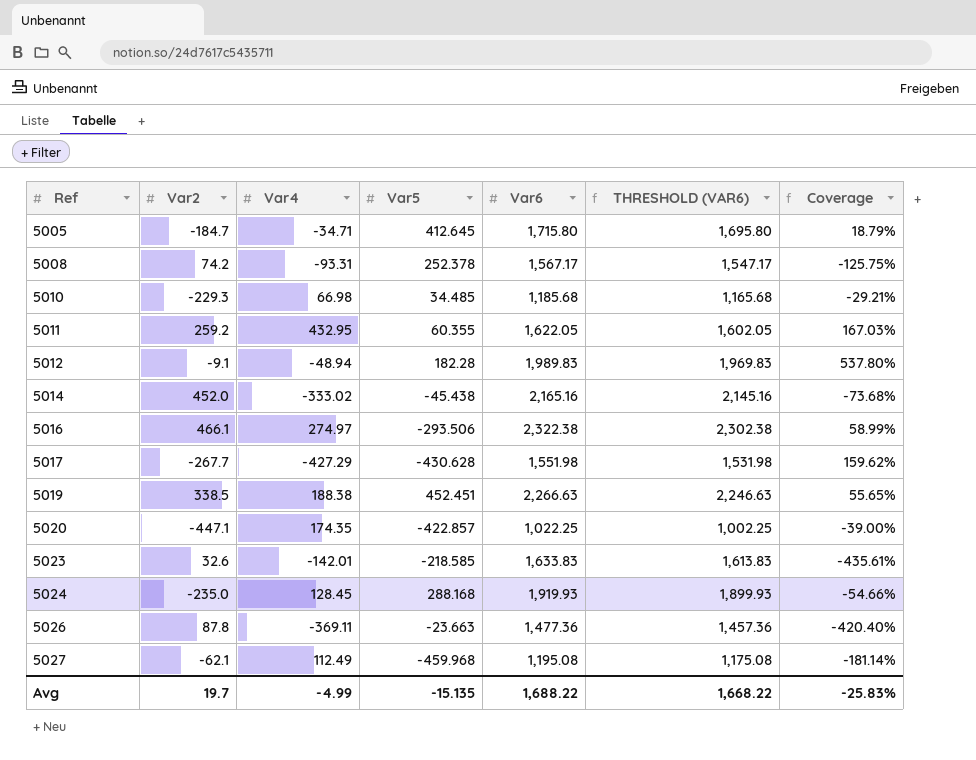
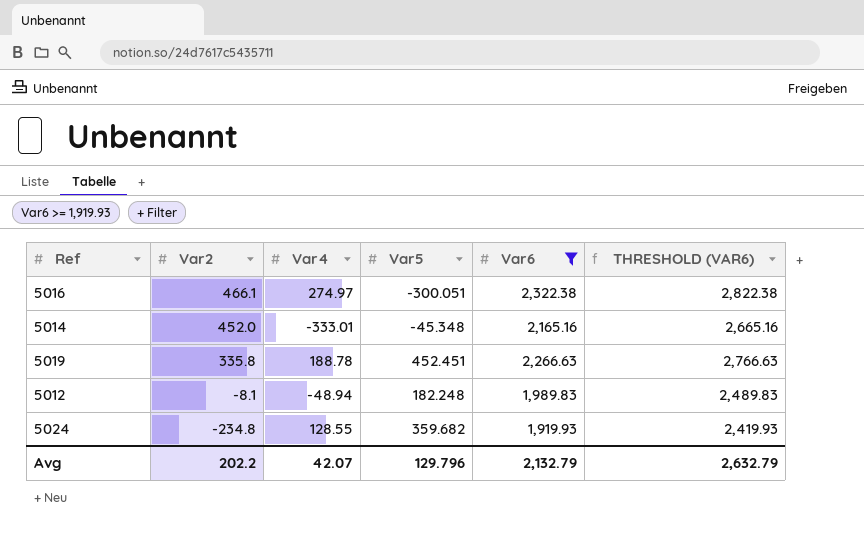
filter: none -> Var6 >= 1,919.93
row order: Ref ascending -> Var2 descending
column Coverage | formula: [Var4] / [Var2] -> none
column THRESHOLD (VAR6) | formula: [Var6] - 20 -> [Var6] + 500
5016 | Var5: -293.506 -> -300.051
5014 | Var4: -333.02 -> -333.01
5014 | Var5: -45.438 -> -45.348
5019 | Var2: 338.5 -> 335.8
5019 | Var4: 188.38 -> 188.78
5012 | Var2: -9.1 -> -8.1
5012 | Var5: 182.28 -> 182.248
5024 | Var2: -235.0 -> -234.8
5024 | Var4: 128.45 -> 128.55
5024 | Var5: 288.168 -> 359.682
Avg | Var2: 19.7 -> 202.2
Avg | Var4: -4.99 -> 42.07
Avg | Var5: -15.135 -> 129.796
Avg | Var6: 1,688.22 -> 2,132.79
Avg | THRESHOLD (VAR6): 1,668.22 -> 2,632.79

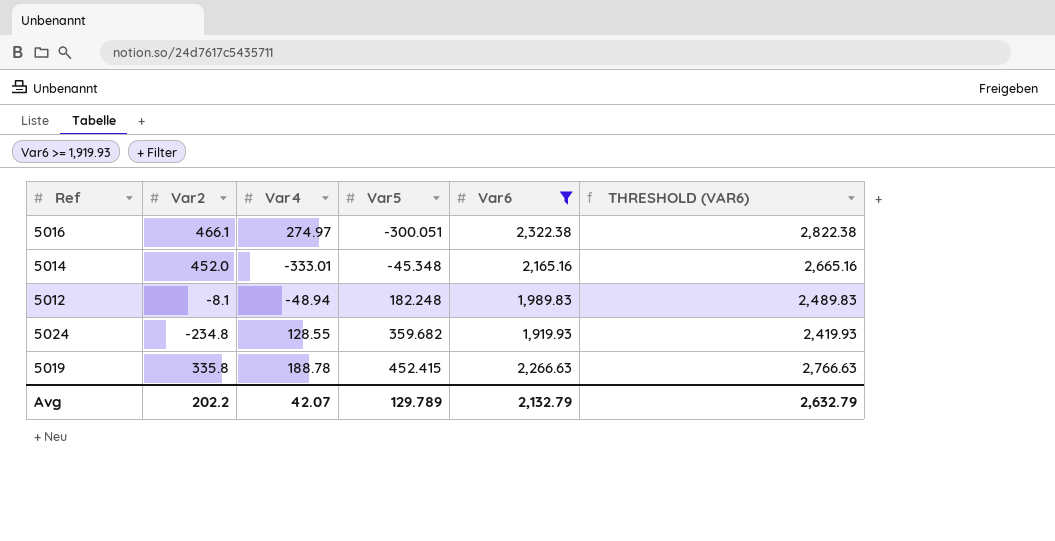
row order: Var2 descending -> Var5 ascending
5019 | Var5: 452.451 -> 452.415
Avg | Var5: 129.796 -> 129.789

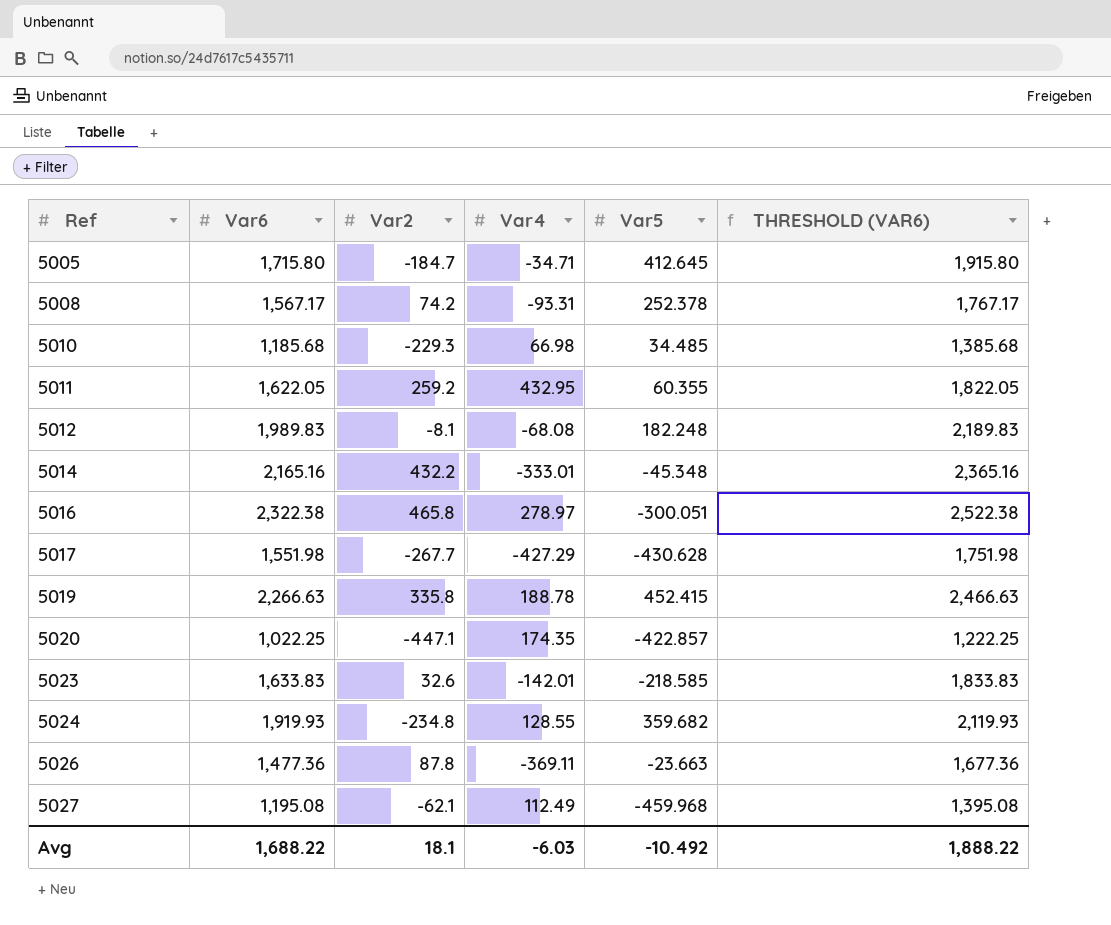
filter: Var6 >= 1,919.93 -> none
row order: Var5 ascending -> Ref ascending
column Var6 | position: 5 -> 2
column THRESHOLD (VAR6) | formula: [Var6] + 500 -> [Var6] + 200
5012 | Var4: -48.94 -> -68.08
5014 | Var2: 452.0 -> 432.2
5016 | Var2: 466.1 -> 465.8
5016 | Var4: 274.97 -> 278.97
Avg | Var6: 2,132.79 -> 1,688.22
Avg | Var2: 202.2 -> 18.1
Avg | Var4: 42.07 -> -6.03
Avg | Var5: 129.789 -> -10.492
Avg | THRESHOLD (VAR6): 2,632.79 -> 1,888.22

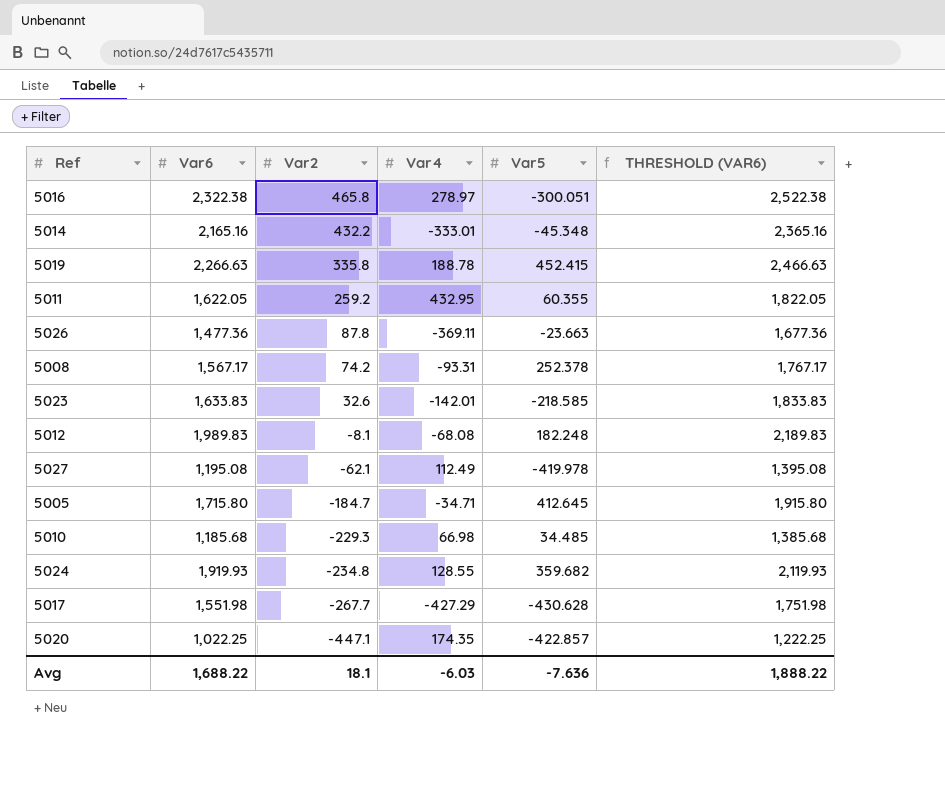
row order: Ref ascending -> Var2 descending
5027 | Var5: -459.968 -> -419.978
Avg | Var5: -10.492 -> -7.636

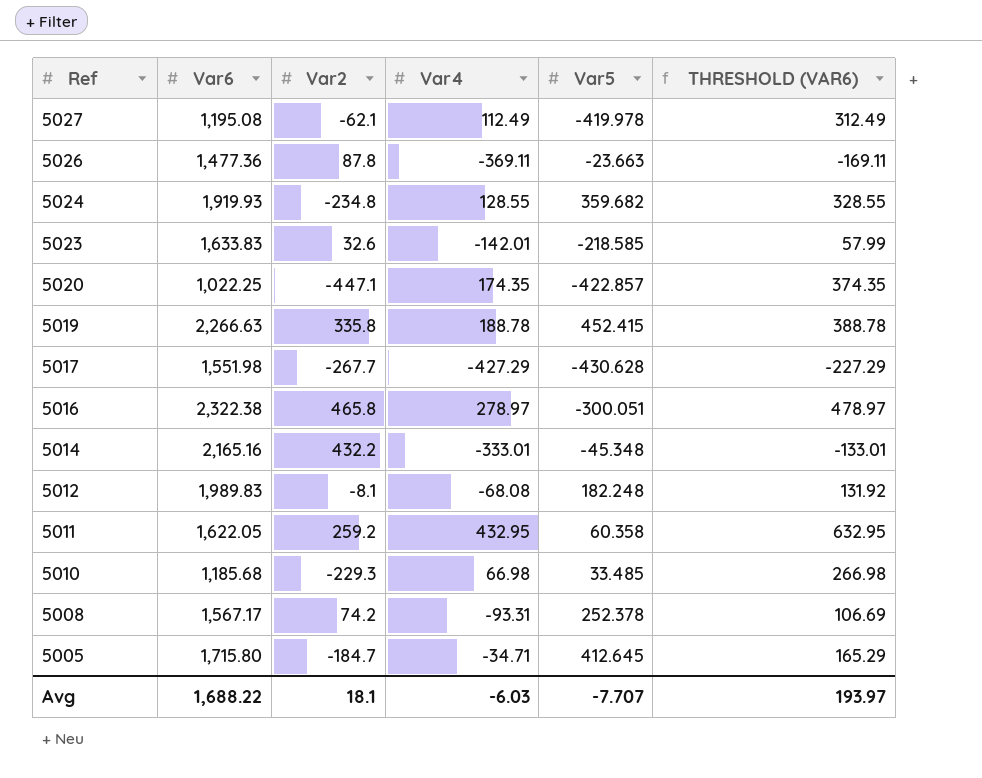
row order: Var2 descending -> Ref descending
column THRESHOLD (VAR6) | formula: [Var6] + 200 -> [Var4] + 200
5011 | Var5: 60.355 -> 60.358
5010 | Var5: 34.485 -> 33.485
Avg | Var5: -7.636 -> -7.707
Avg | THRESHOLD (VAR6): 1,888.22 -> 193.97

